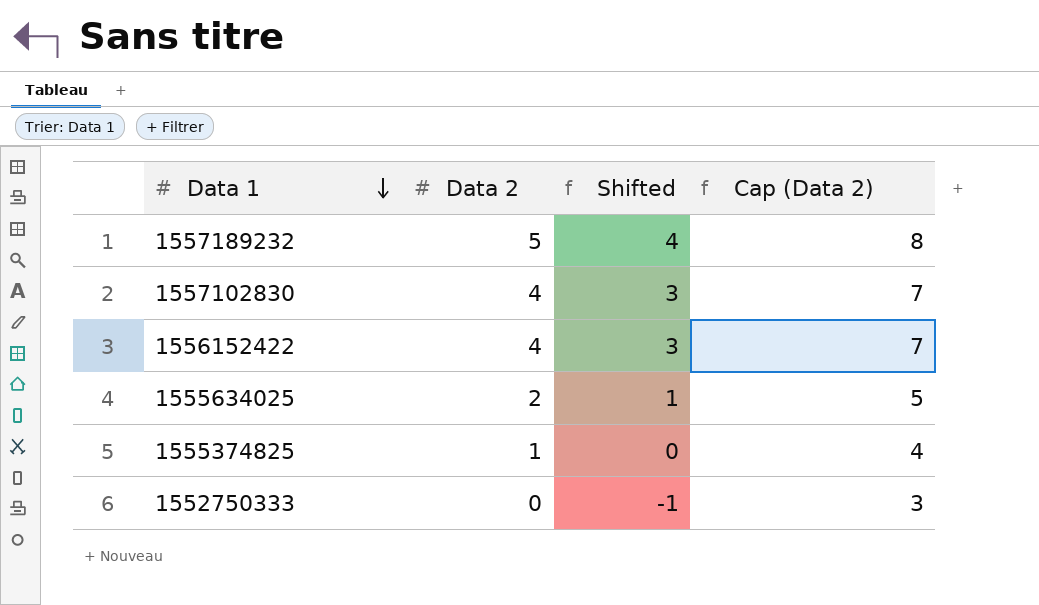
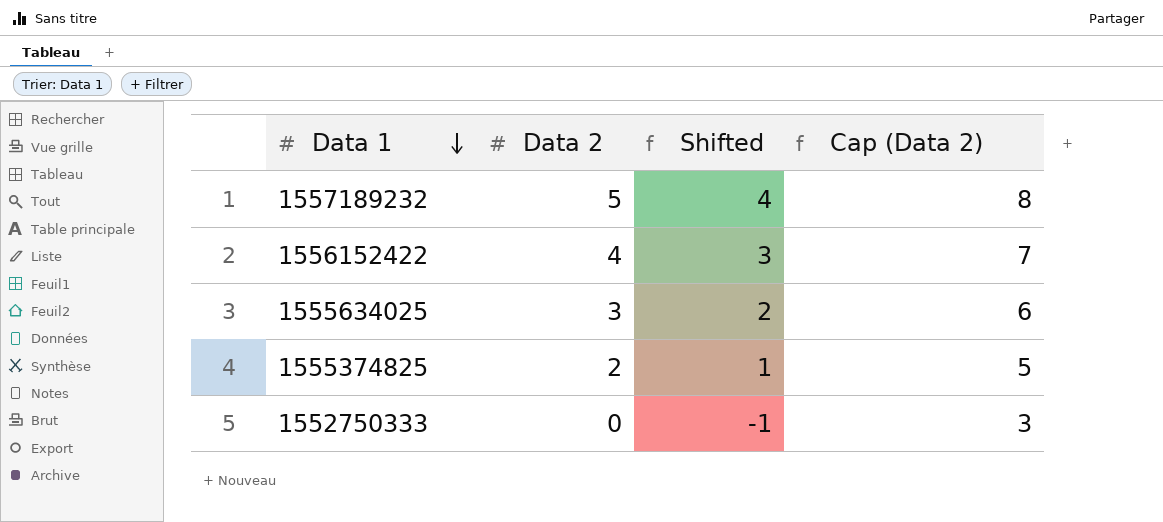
row 1557102830: 4 | 3 | 7 -> none
1555634025 | Data 2: 2 -> 3
1555634025 | Shifted: 1 -> 2
1555634025 | Cap (Data 2): 5 -> 6
1555374825 | Data 2: 1 -> 2
1555374825 | Shifted: 0 -> 1
1555374825 | Cap (Data 2): 4 -> 5

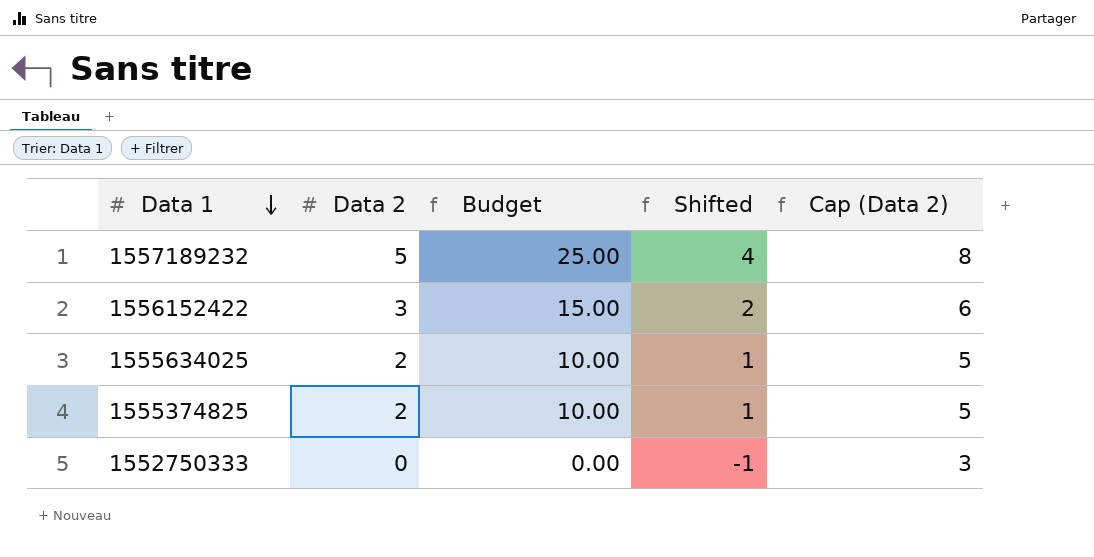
column Budget | formula: none -> [Data 2] * 5
1556152422 | Data 2: 4 -> 3
1556152422 | Shifted: 3 -> 2
1556152422 | Cap (Data 2): 7 -> 6
1555634025 | Data 2: 3 -> 2
1555634025 | Shifted: 2 -> 1
1555634025 | Cap (Data 2): 6 -> 5

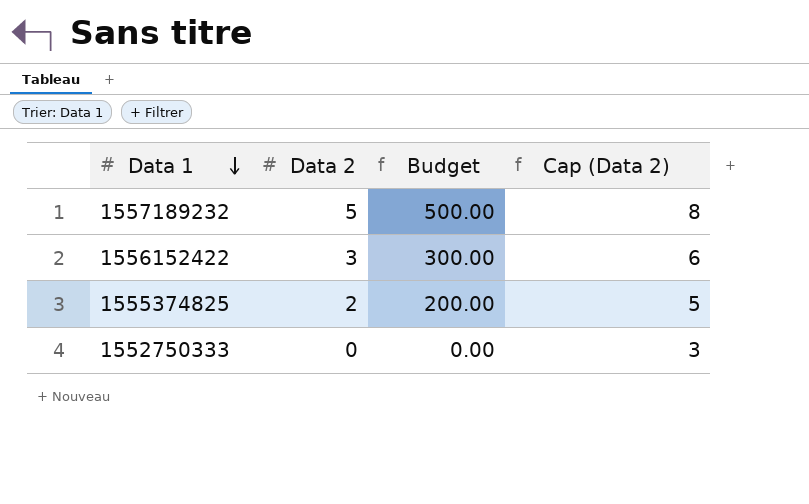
column Shifted | formula: [Data 2] - 1 -> none
column Budget | formula: [Data 2] * 5 -> [Data 2] * 100
row 1555634025: 2 | 10.00 | 1 | 5 -> none

